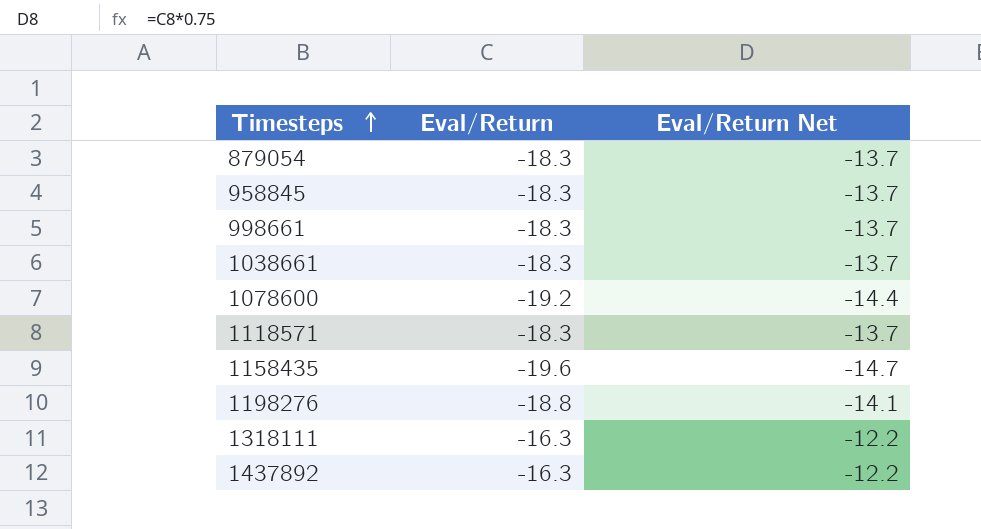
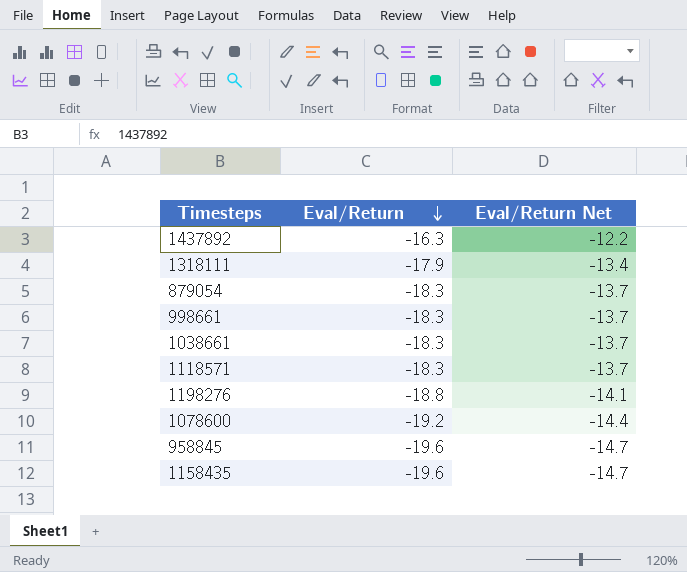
row order: Timesteps ascending -> Eval/Return descending
1318111 | Eval/Return: -16.3 -> -17.9
1318111 | Eval/Return Net: -12.2 -> -13.4
958845 | Eval/Return: -18.3 -> -19.6
958845 | Eval/Return Net: -13.7 -> -14.7

